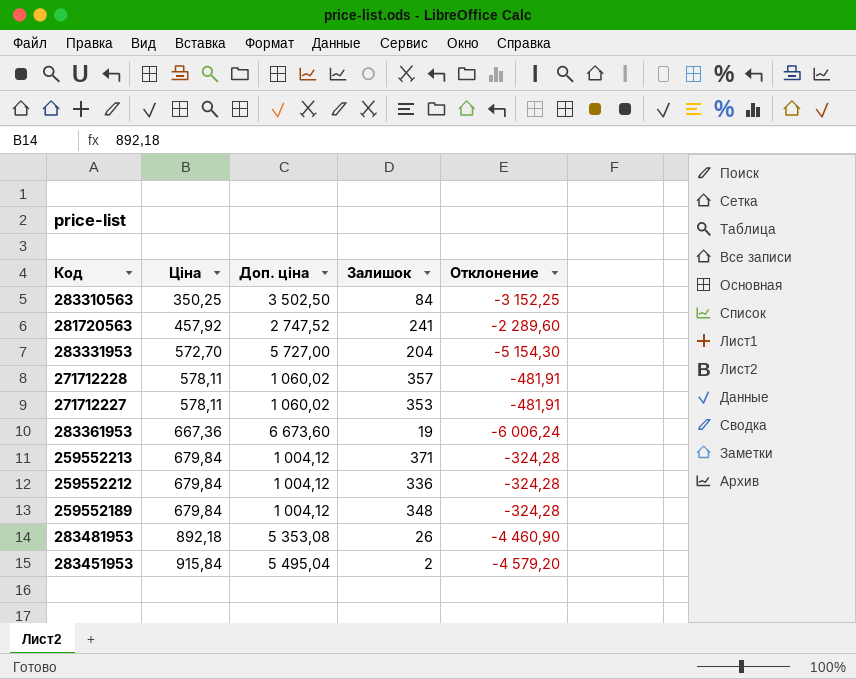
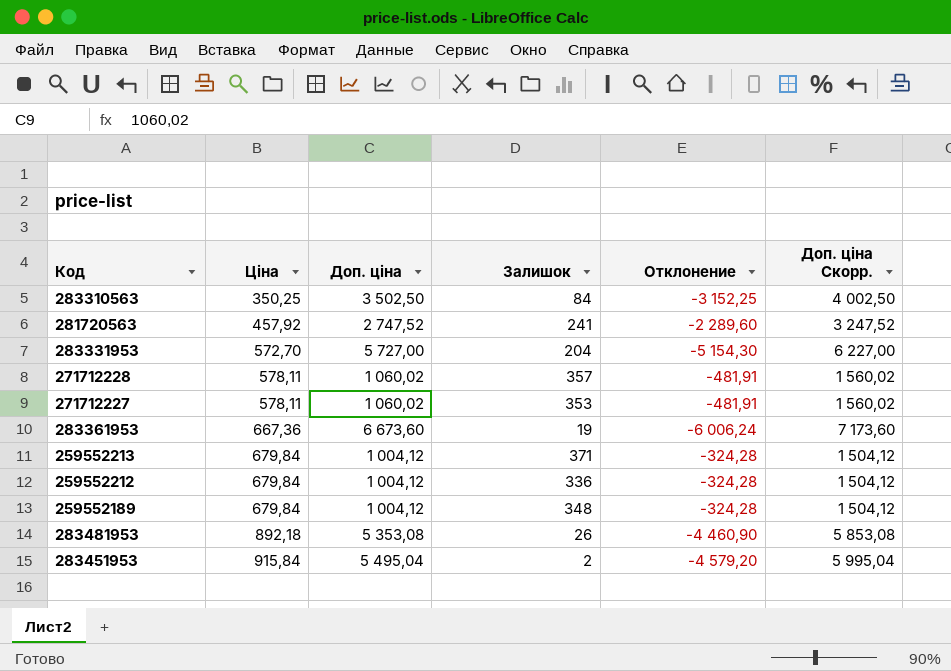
column Доп. ціна Скорр. | formula: none -> [Доп. ціна] + 500

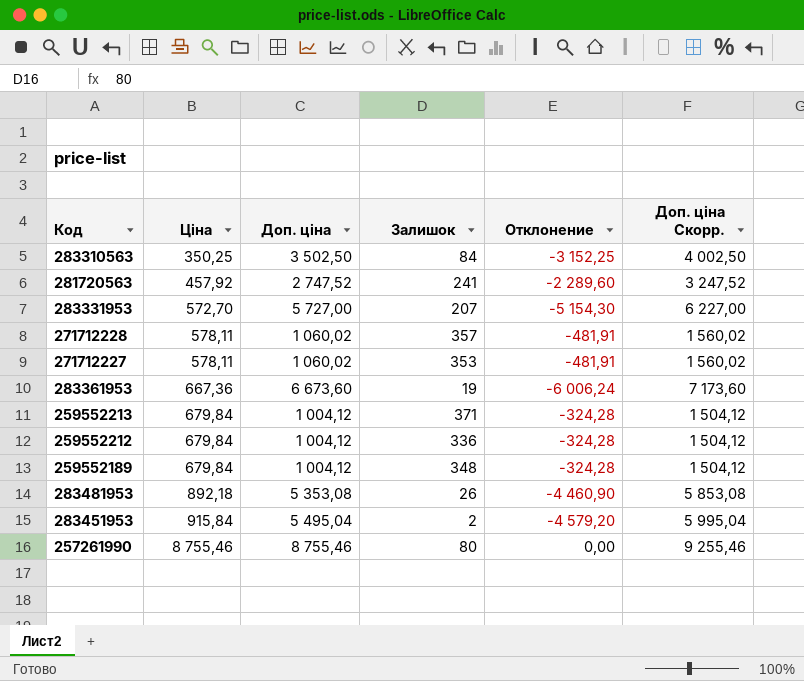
283331953 | Залишок: 204 -> 207
row 257261990: none -> 8 755,46 | 8 755,46 | 80 | 0,00 | 9 255,46

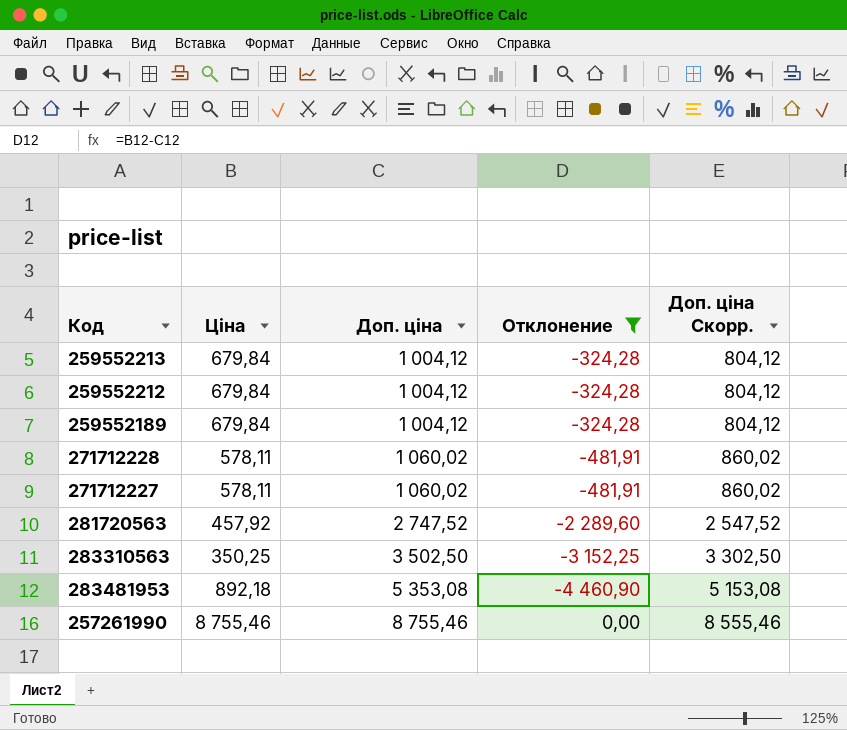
filter: none -> Отклонение >= -4 460,90
row order: Ціна ascending -> Доп. ціна ascending
column Залишок | position: 4 -> none
column Доп. ціна Скорр. | formula: [Доп. ціна] + 500 -> [Доп. ціна] - 200

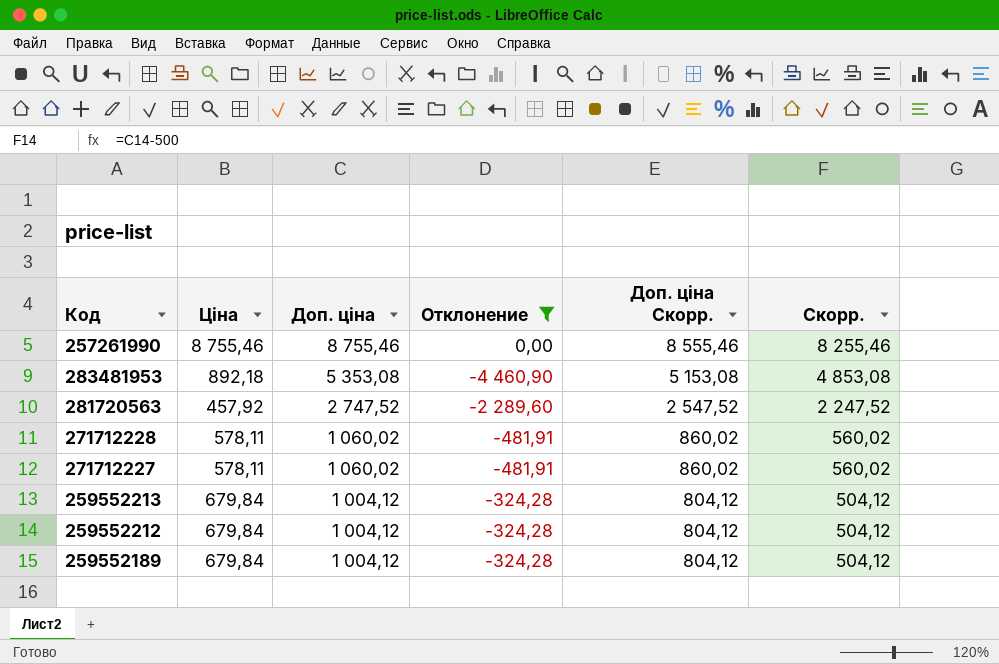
row order: Доп. ціна ascending -> Доп. ціна descending
column Скорр. | formula: none -> [Доп. ціна] - 500
row 283310563: 350,25 | 3 502,50 | -3 152,25 | 3 302,50 -> none

